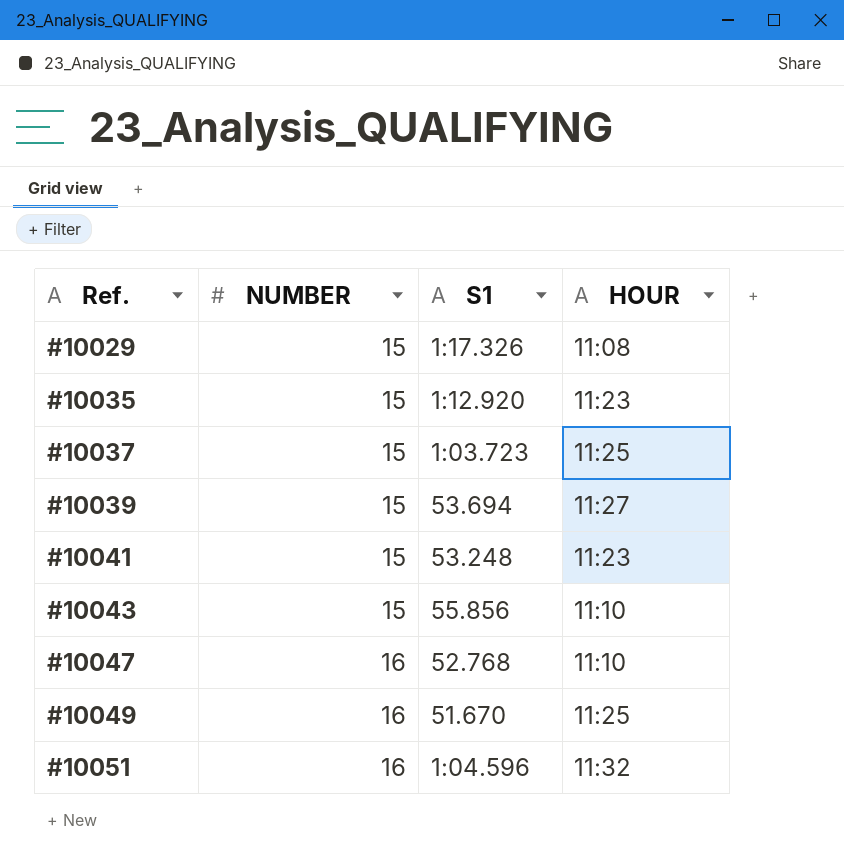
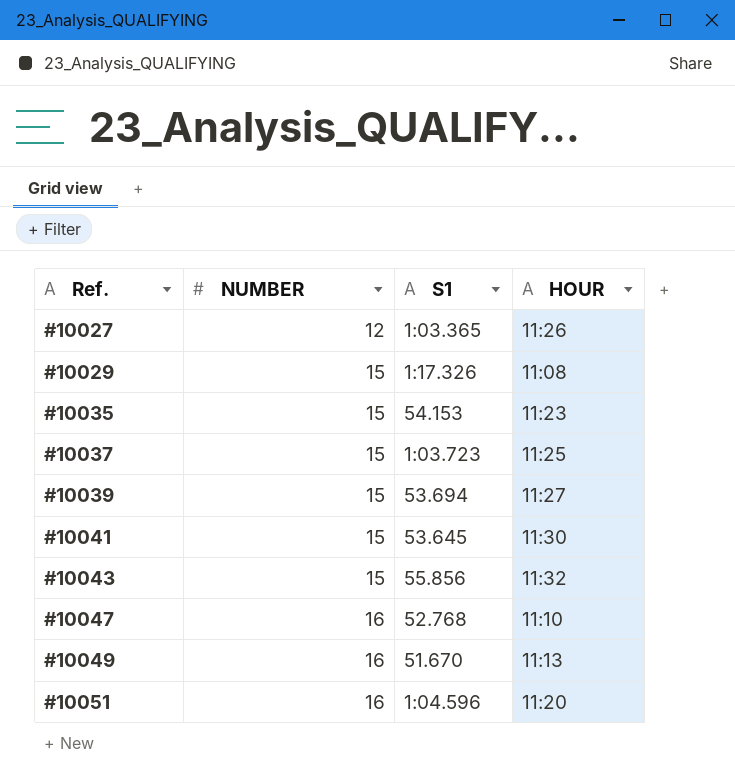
row #10027: none -> 12 | 1:03.365 | 11:26
#10035 | S1: 1:12.920 -> 54.153
#10041 | S1: 53.248 -> 53.645
#10041 | HOUR: 11:23 -> 11:30
#10043 | HOUR: 11:10 -> 11:32
#10049 | HOUR: 11:25 -> 11:13
#10051 | HOUR: 11:32 -> 11:20

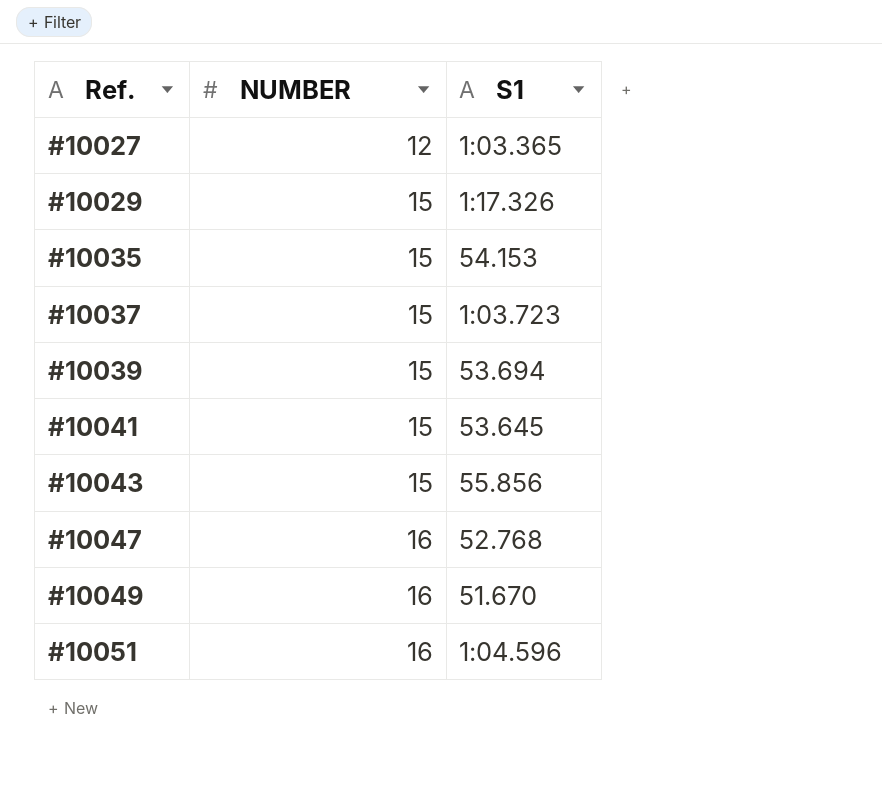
column HOUR | position: 4 -> none

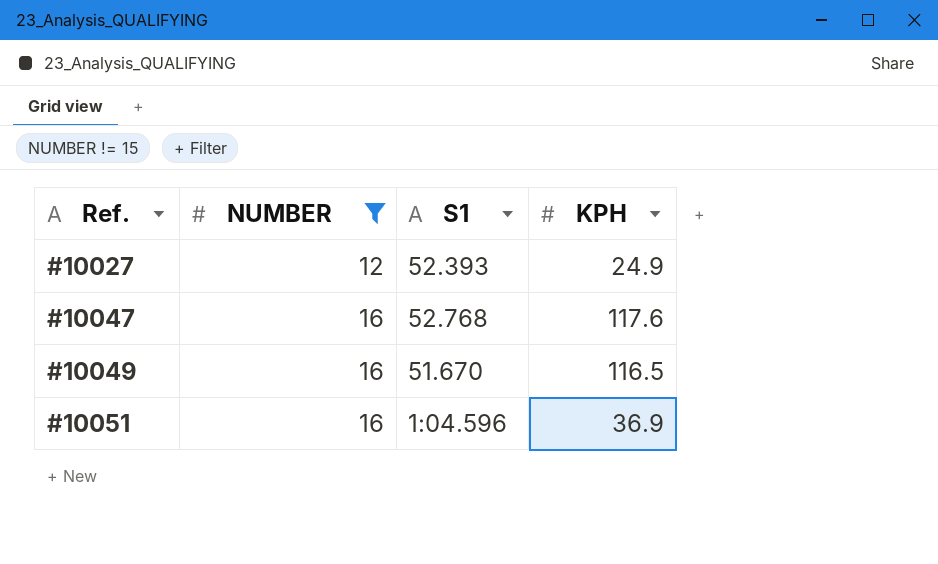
filter: none -> NUMBER != 15
column KPH | position: none -> 4
#10027 | S1: 1:03.365 -> 52.393

